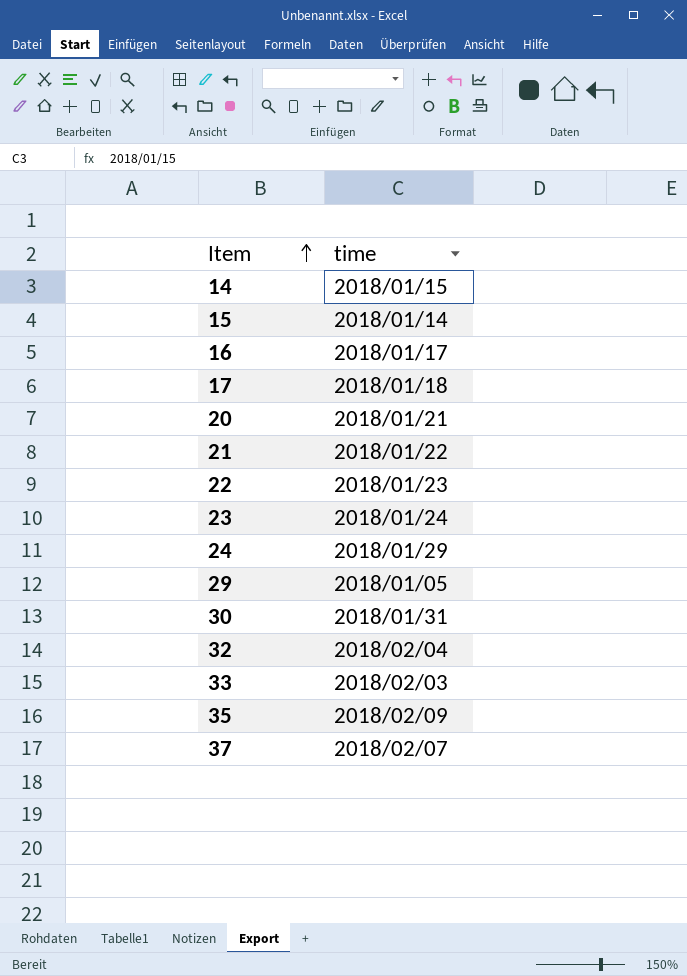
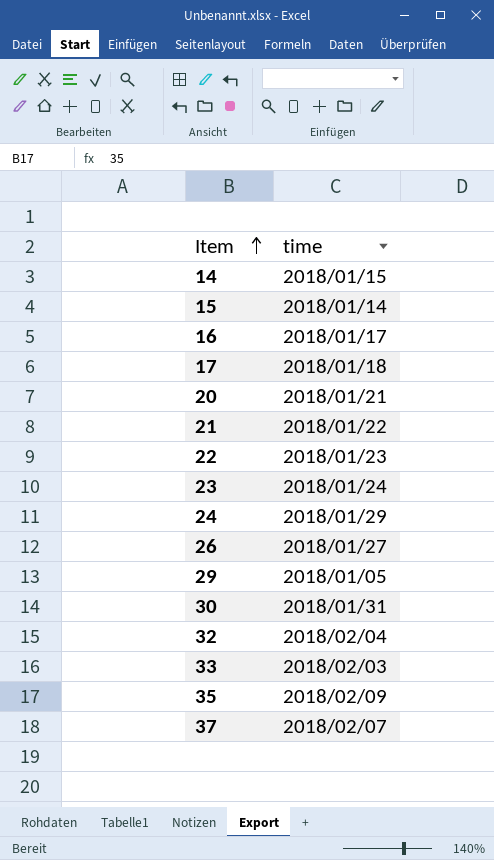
row 26: none -> 2018/01/27

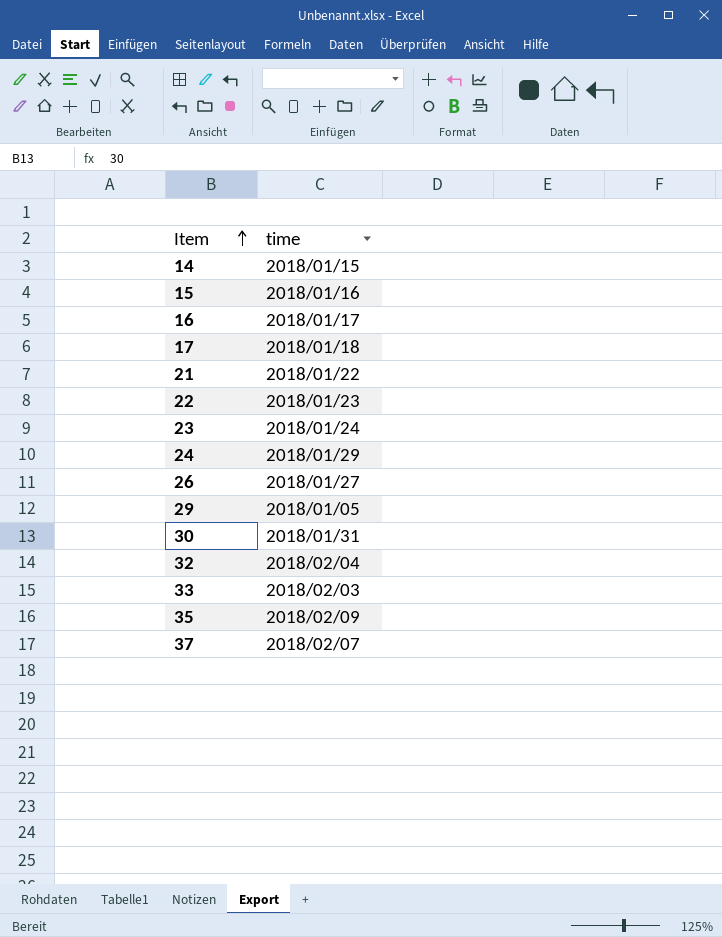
row 20: 2018/01/21 -> none
15 | time: 2018/01/14 -> 2018/01/16

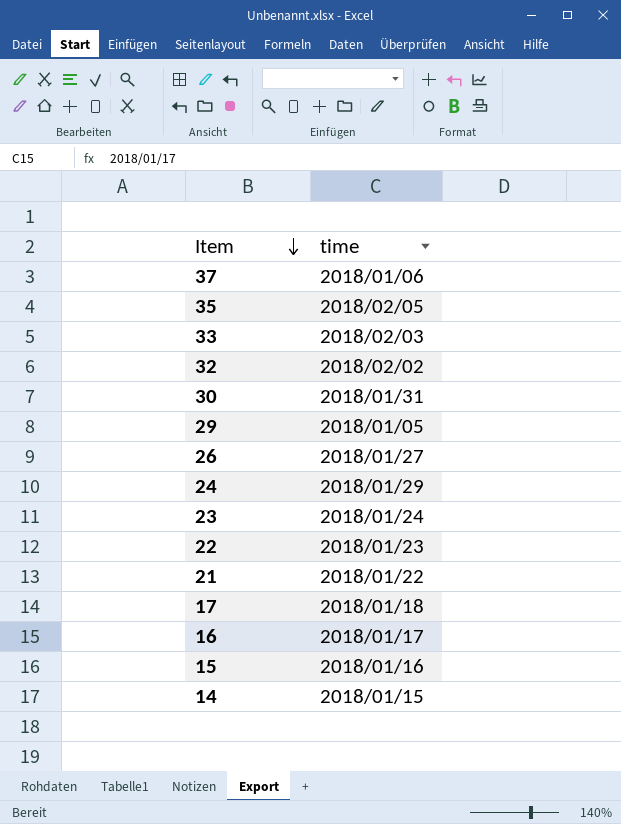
row order: Item ascending -> Item descending
37 | time: 2018/02/07 -> 2018/01/06
35 | time: 2018/02/09 -> 2018/02/05
32 | time: 2018/02/04 -> 2018/02/02

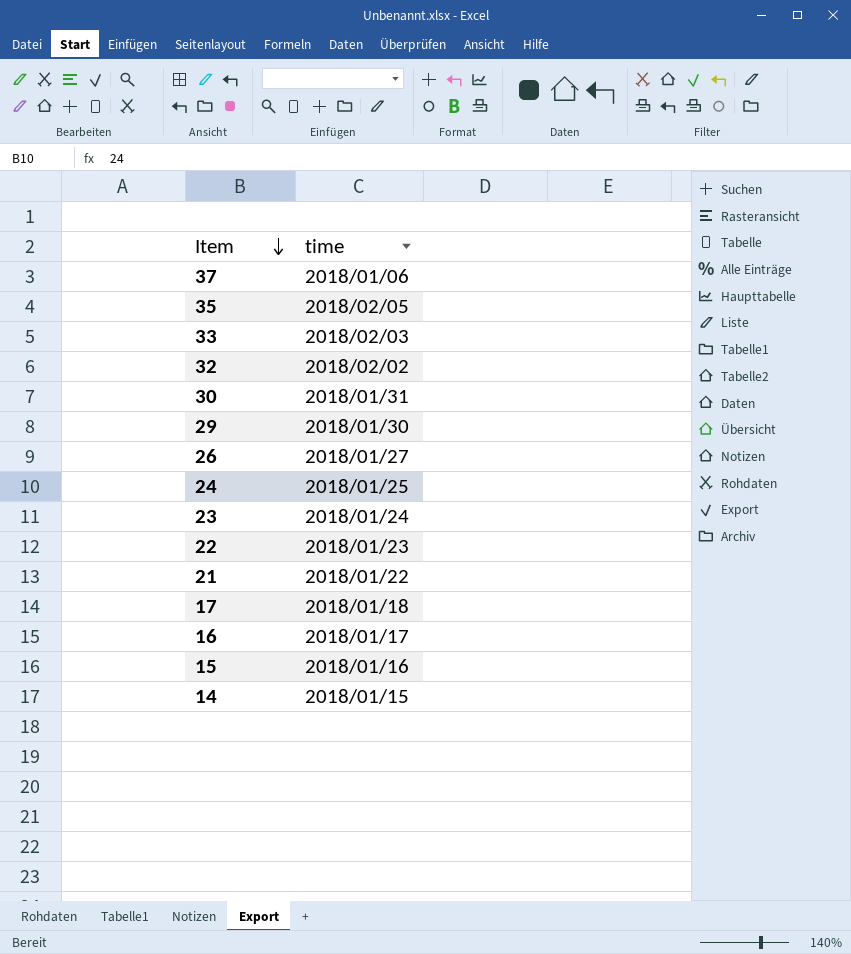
29 | time: 2018/01/05 -> 2018/01/30
24 | time: 2018/01/29 -> 2018/01/25

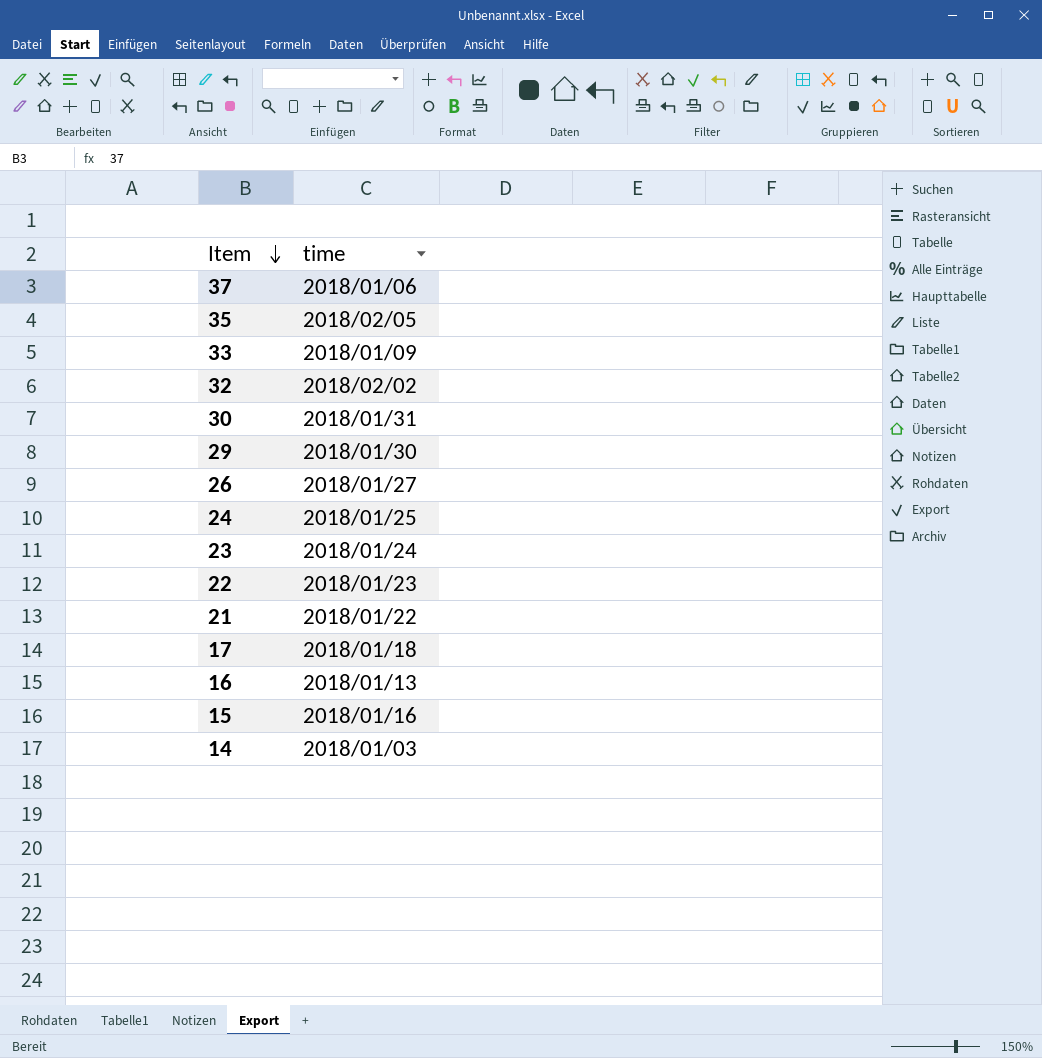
33 | time: 2018/02/03 -> 2018/01/09
16 | time: 2018/01/17 -> 2018/01/13
14 | time: 2018/01/15 -> 2018/01/03

